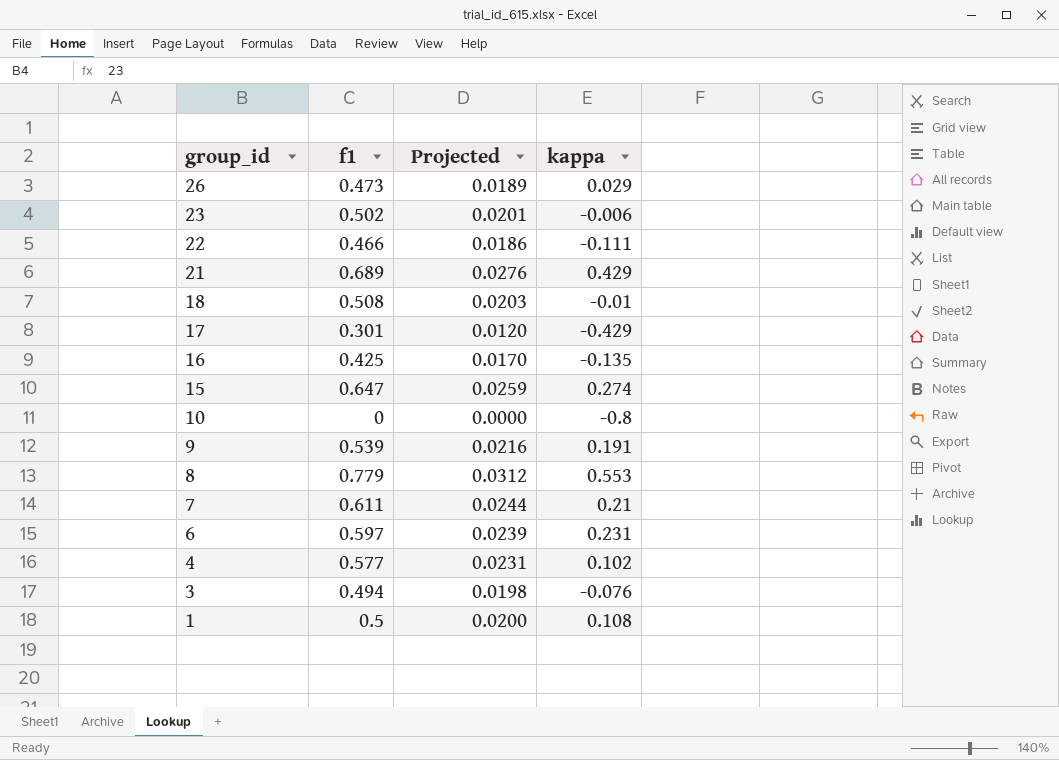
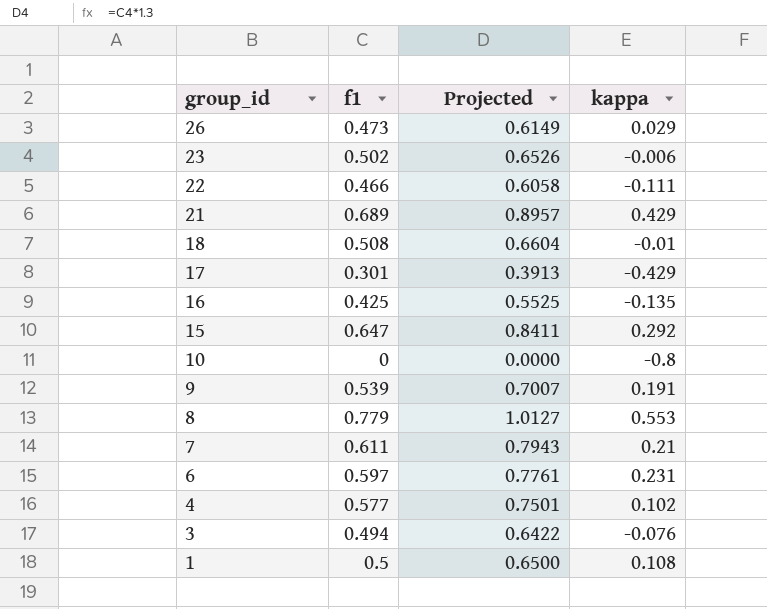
column Projected | formula: [f1] * 0.04 -> [f1] * 1.3
15 | kappa: 0.274 -> 0.292

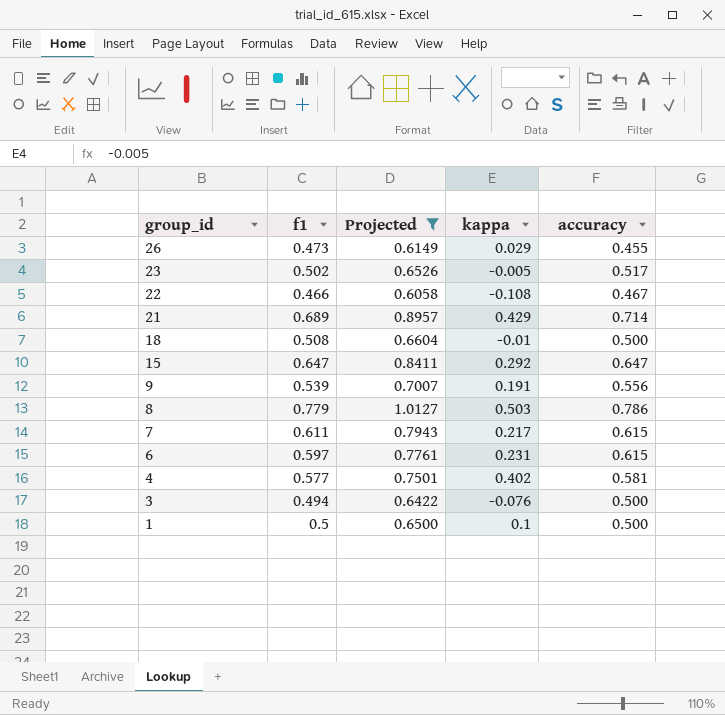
filter: none -> Projected >= 0.6058
column accuracy | position: none -> 5
23 | kappa: -0.006 -> -0.005
22 | kappa: -0.111 -> -0.108
8 | kappa: 0.553 -> 0.503
7 | kappa: 0.21 -> 0.217
4 | kappa: 0.102 -> 0.402
1 | kappa: 0.108 -> 0.1

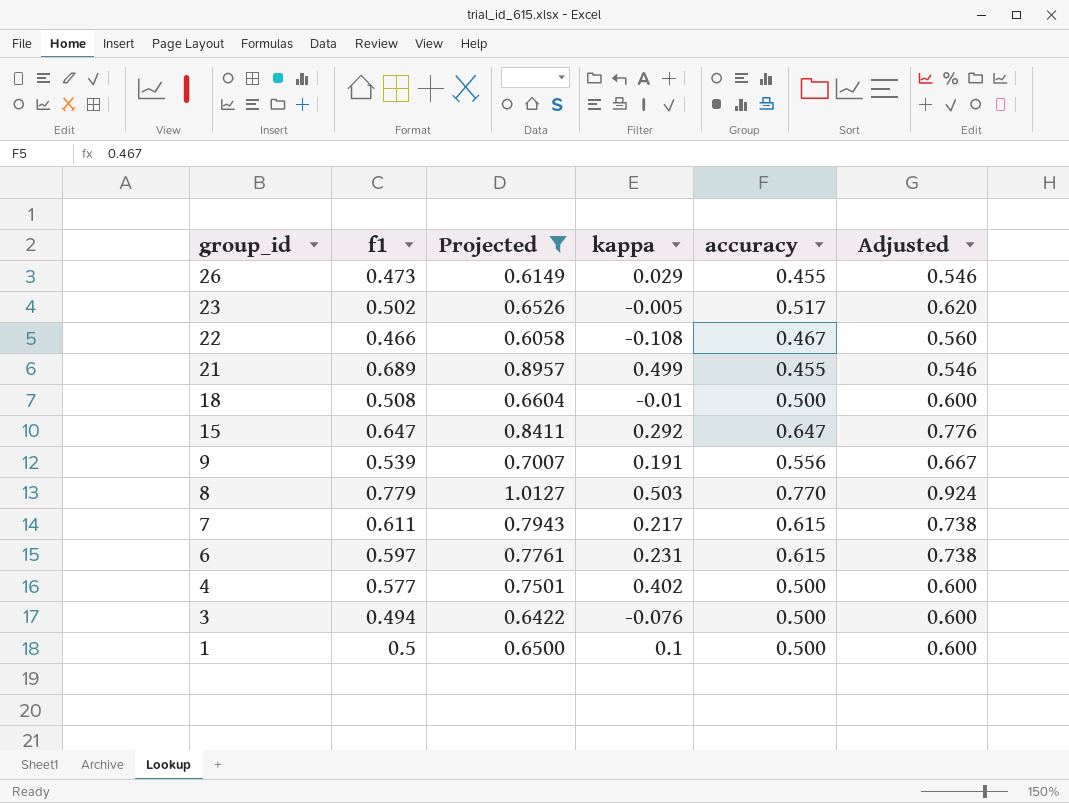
column Adjusted | formula: none -> [accuracy] * 1.2
21 | kappa: 0.429 -> 0.499
21 | accuracy: 0.714 -> 0.455
8 | accuracy: 0.786 -> 0.770
4 | accuracy: 0.581 -> 0.500

